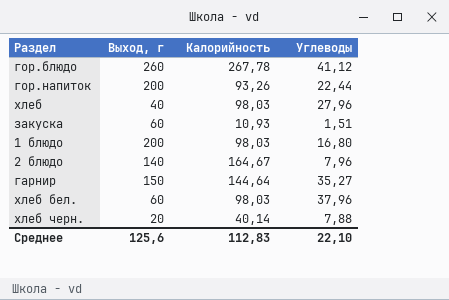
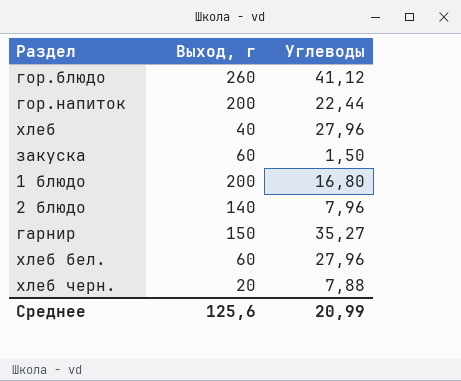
column Калорийность | position: 3 -> none
закуска | Углеводы: 1,51 -> 1,50
хлеб бел. | Углеводы: 37,96 -> 27,96
Среднее | Углеводы: 22,10 -> 20,99

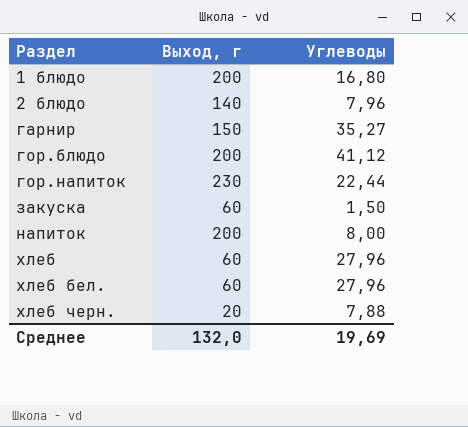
row order: none -> Раздел ascending
гор.блюдо | Выход, г: 260 -> 200
гор.напиток | Выход, г: 200 -> 230
row напиток: none -> 200 | 8,00
хлеб | Выход, г: 40 -> 60
Среднее | Выход, г: 125,6 -> 132,0
Среднее | Углеводы: 20,99 -> 19,69

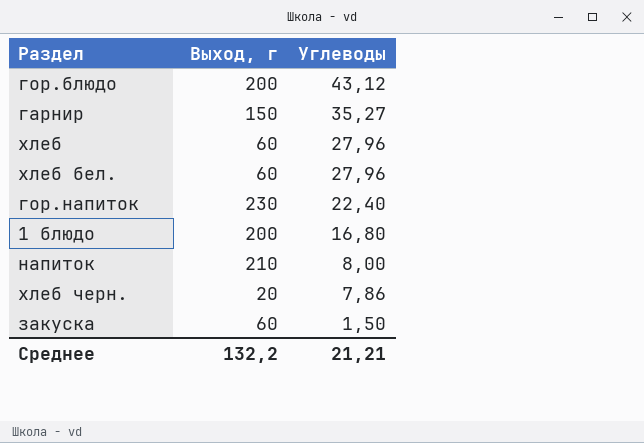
row order: Раздел ascending -> Углеводы descending
row 2 блюдо: 140 | 7,96 -> none
гор.блюдо | Углеводы: 41,12 -> 43,12
гор.напиток | Углеводы: 22,44 -> 22,40
напиток | Выход, г: 200 -> 210
хлеб черн. | Углеводы: 7,88 -> 7,86
Среднее | Выход, г: 132,0 -> 132,2
Среднее | Углеводы: 19,69 -> 21,21

